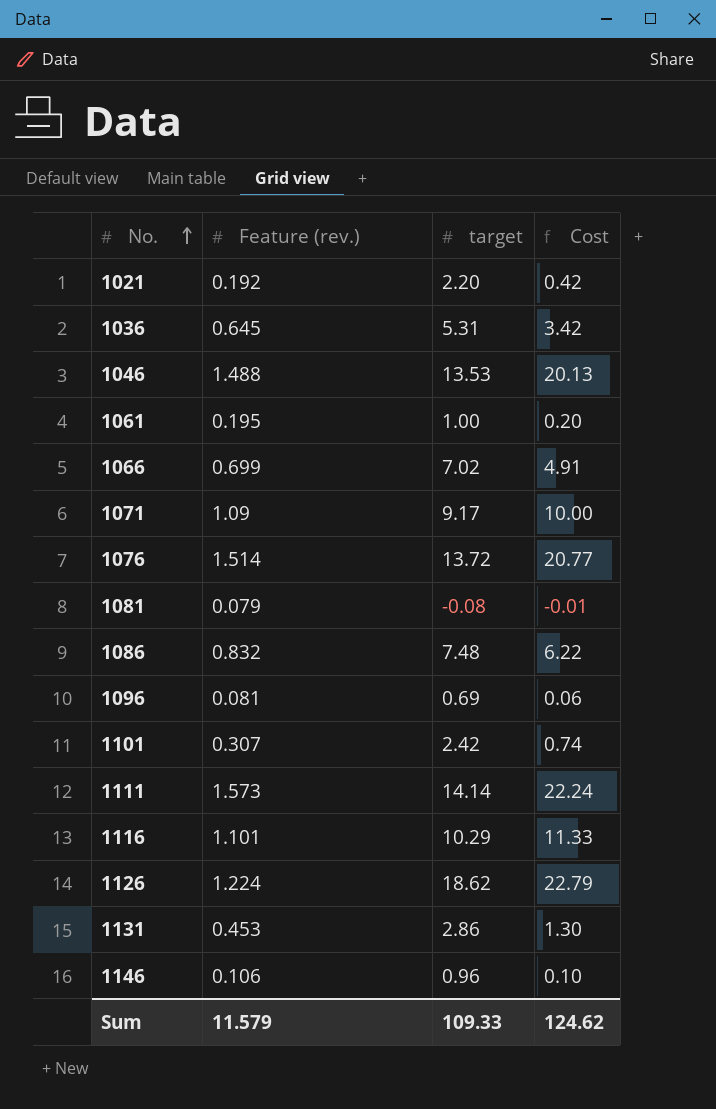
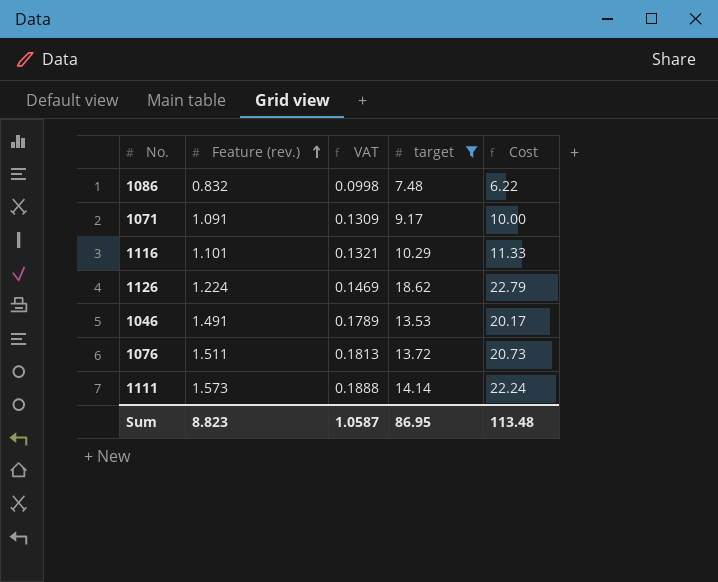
filter: none -> target >= 7.48
row order: No. ascending -> Feature (rev.) ascending
column VAT | formula: none -> [Feature (rev.)] * 0.12
1071 | Feature (rev.): 1.09 -> 1.091
1046 | Feature (rev.): 1.488 -> 1.491
1046 | Cost: 20.13 -> 20.17
1076 | Feature (rev.): 1.514 -> 1.511
1076 | Cost: 20.77 -> 20.73
Sum | Feature (rev.): 11.579 -> 8.823
Sum | target: 109.33 -> 86.95
Sum | Cost: 124.62 -> 113.48

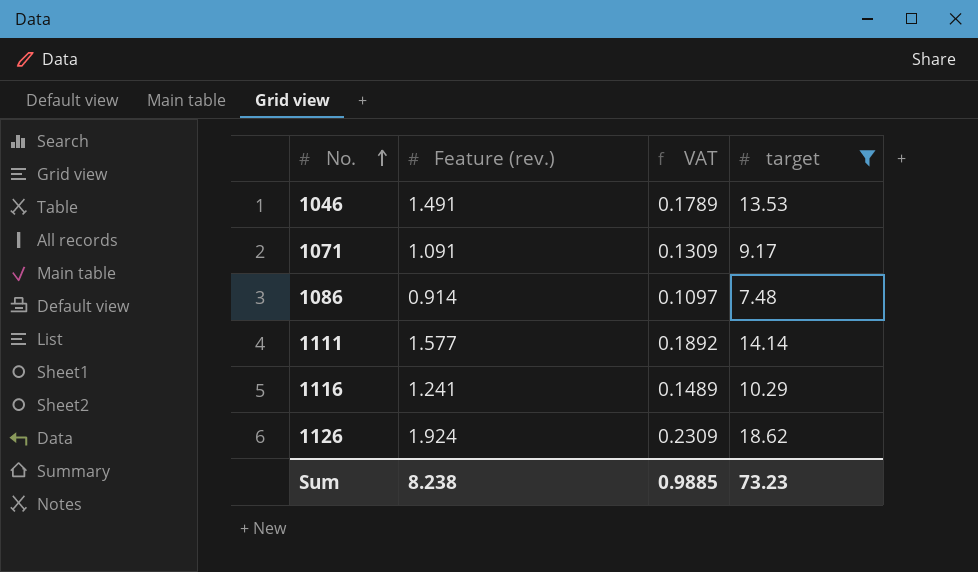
row order: Feature (rev.) ascending -> No. ascending
column Cost | formula: [Feature (rev.)] * [target] -> none
row 1076: 1.511 | 0.1813 | 13.72 | 20.73 -> none
1086 | Feature (rev.): 0.832 -> 0.914
1086 | VAT: 0.0998 -> 0.1097
1111 | Feature (rev.): 1.573 -> 1.577
1111 | VAT: 0.1888 -> 0.1892
1116 | Feature (rev.): 1.101 -> 1.241
1116 | VAT: 0.1321 -> 0.1489
1126 | Feature (rev.): 1.224 -> 1.924
1126 | VAT: 0.1469 -> 0.2309
Sum | Feature (rev.): 8.823 -> 8.238
Sum | VAT: 1.0587 -> 0.9885
Sum | target: 86.95 -> 73.23

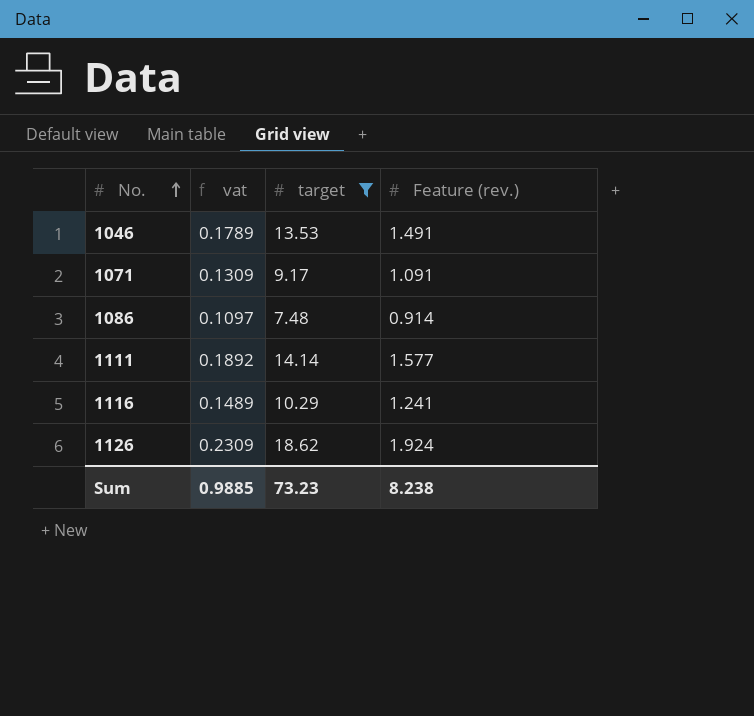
column name: VAT -> vat
column Feature (rev.) | position: 2 -> 4

